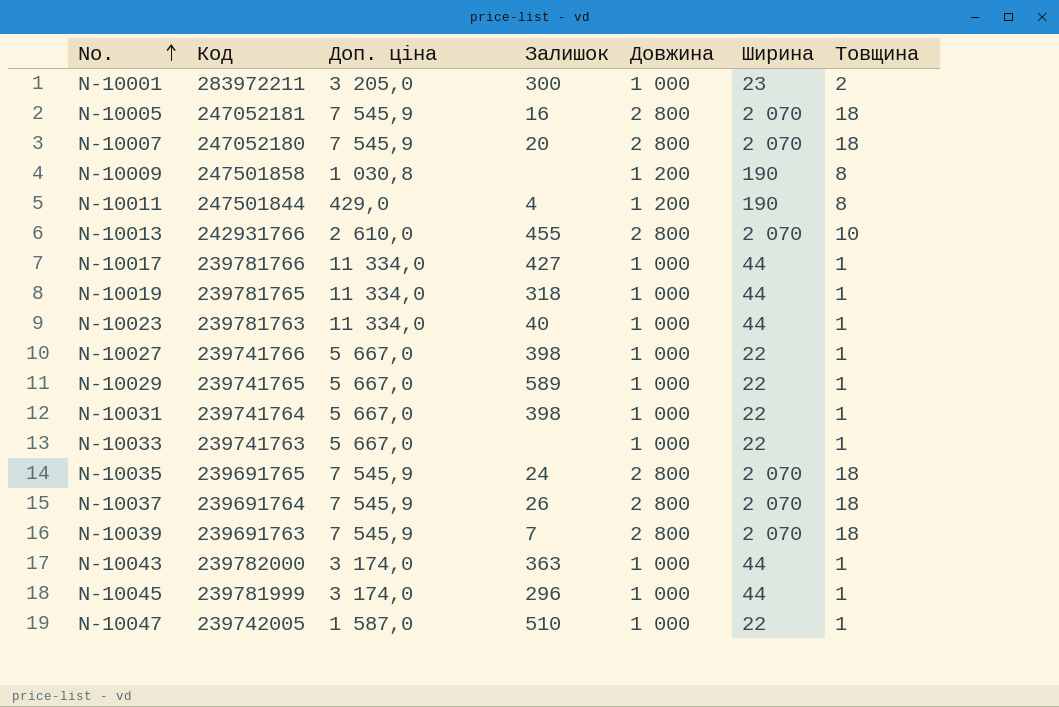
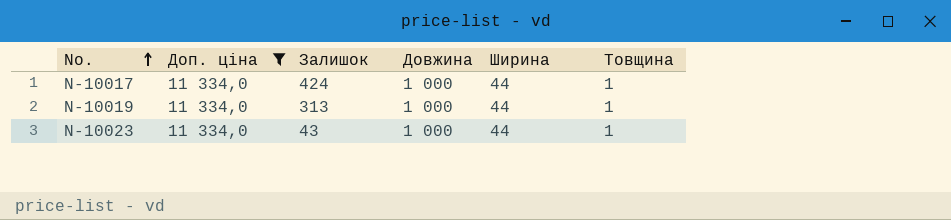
filter: none -> Доп. ціна = 11 334,0
column Код | position: 2 -> none
N-10017 | Залишок: 427 -> 424
N-10019 | Залишок: 318 -> 313
N-10023 | Залишок: 40 -> 43

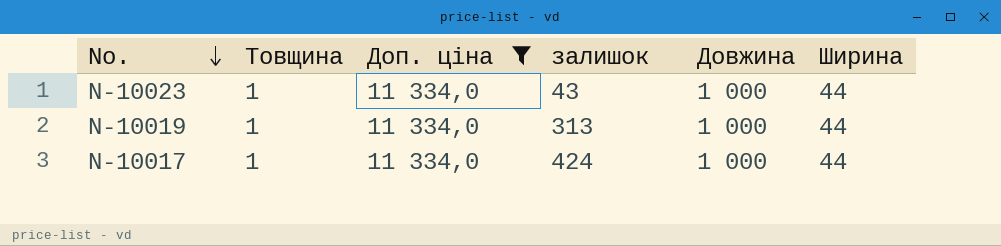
row order: No. ascending -> No. descending
column Товщина | position: 6 -> 2
column name: Залишок -> залишок

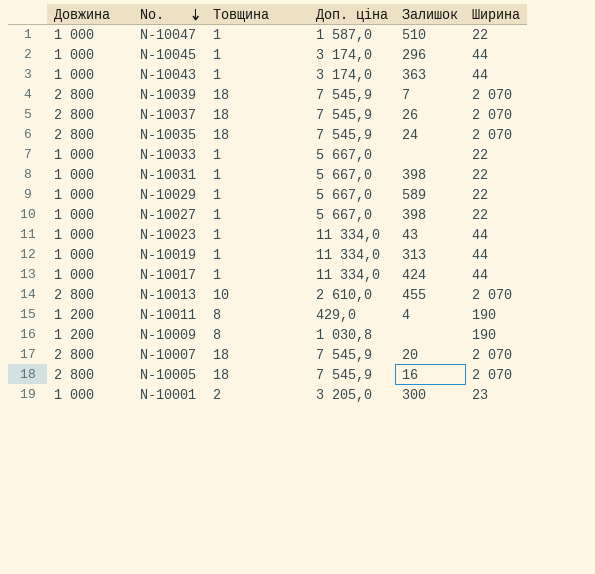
filter: Доп. ціна = 11 334,0 -> none
column Довжина | position: 5 -> 1
column name: залишок -> Залишок

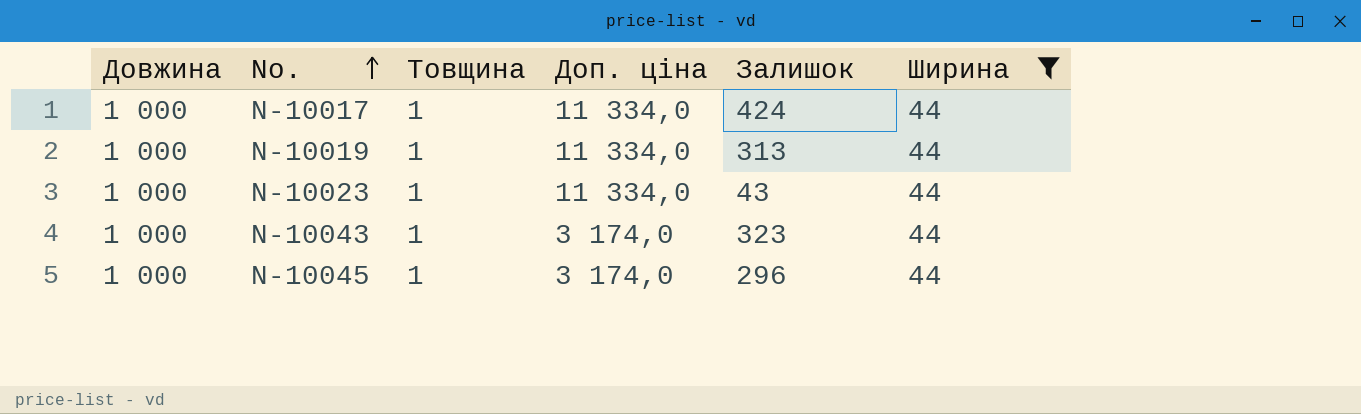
filter: none -> Ширина = 44
row order: No. descending -> No. ascending
N-10043 | Залишок: 363 -> 323

